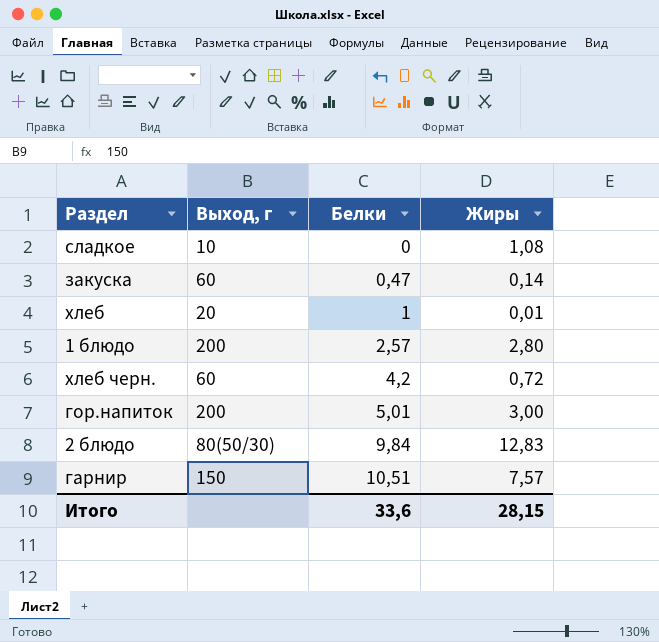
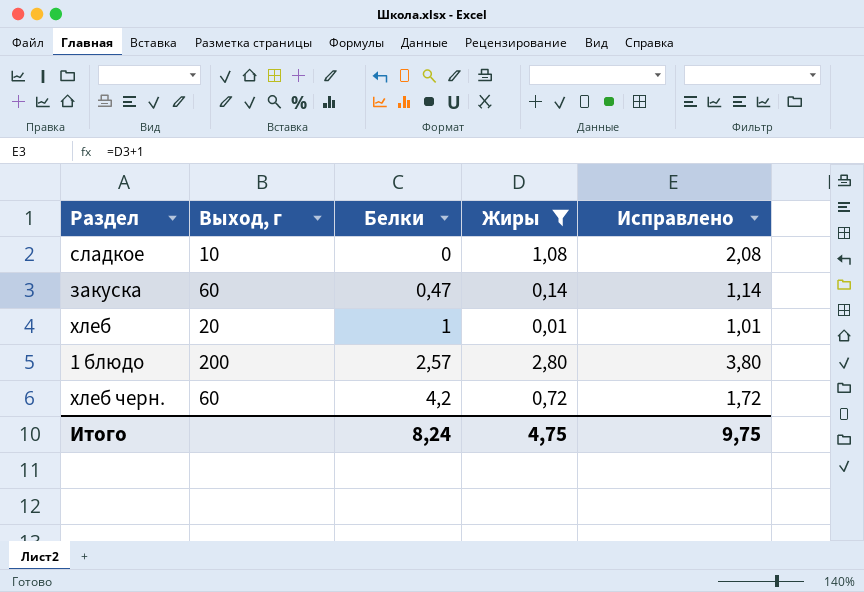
filter: none -> Жиры <= 2,80
column Исправлено | formula: none -> [Жиры] + 1
Итого | Белки: 33,6 -> 8,24
Итого | Жиры: 28,15 -> 4,75

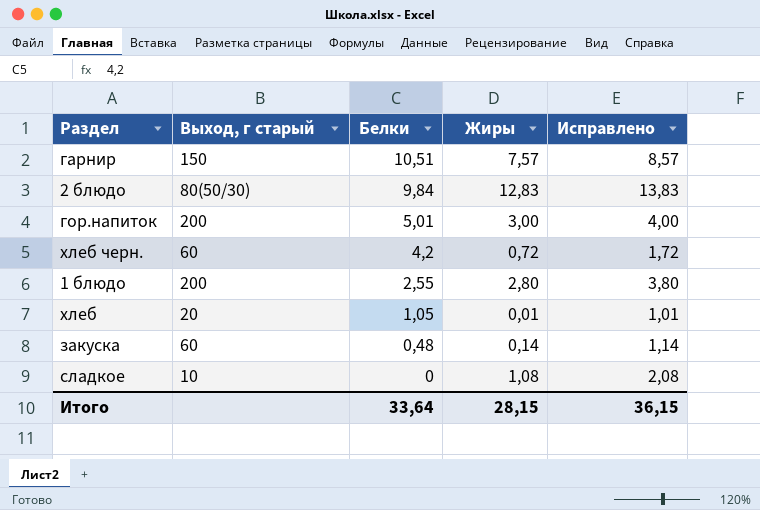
filter: Жиры <= 2,80 -> none
row order: Белки ascending -> Белки descending
column name: Выход, г -> Выход, г старый
1 блюдо | Белки: 2,57 -> 2,55
хлеб | Белки: 1 -> 1,05
закуска | Белки: 0,47 -> 0,48
Итого | Белки: 8,24 -> 33,64
Итого | Жиры: 4,75 -> 28,15
Итого | Исправлено: 9,75 -> 36,15

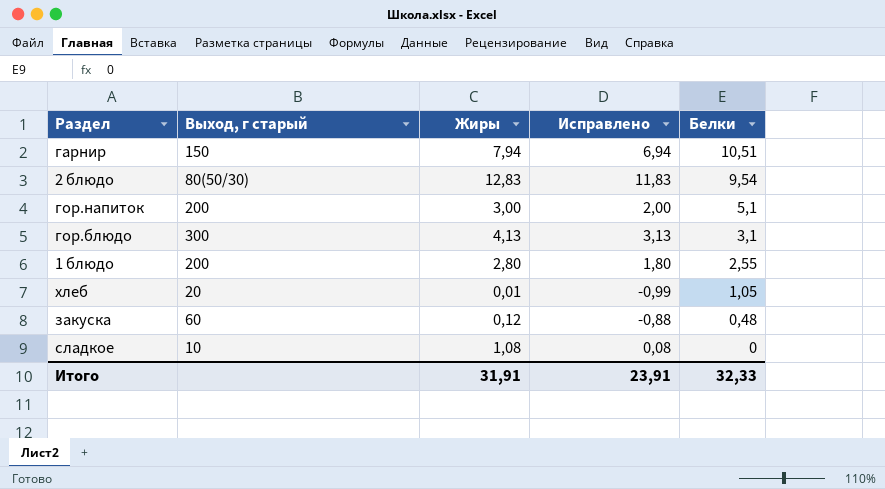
column Исправлено | formula: [Жиры] + 1 -> [Жиры] - 1
column Белки | position: 3 -> 5
row хлеб черн.: 60 | 4,2 | 0,72 | 1,72 -> none
гарнир | Жиры: 7,57 -> 7,94
2 блюдо | Белки: 9,84 -> 9,54
гор.напиток | Белки: 5,01 -> 5,1
row гор.блюдо: none -> 300 | 4,13 | 3,13 | 3,1
закуска | Жиры: 0,14 -> 0,12
Итого | Жиры: 28,15 -> 31,91
Итого | Исправлено: 36,15 -> 23,91
Итого | Белки: 33,64 -> 32,33

